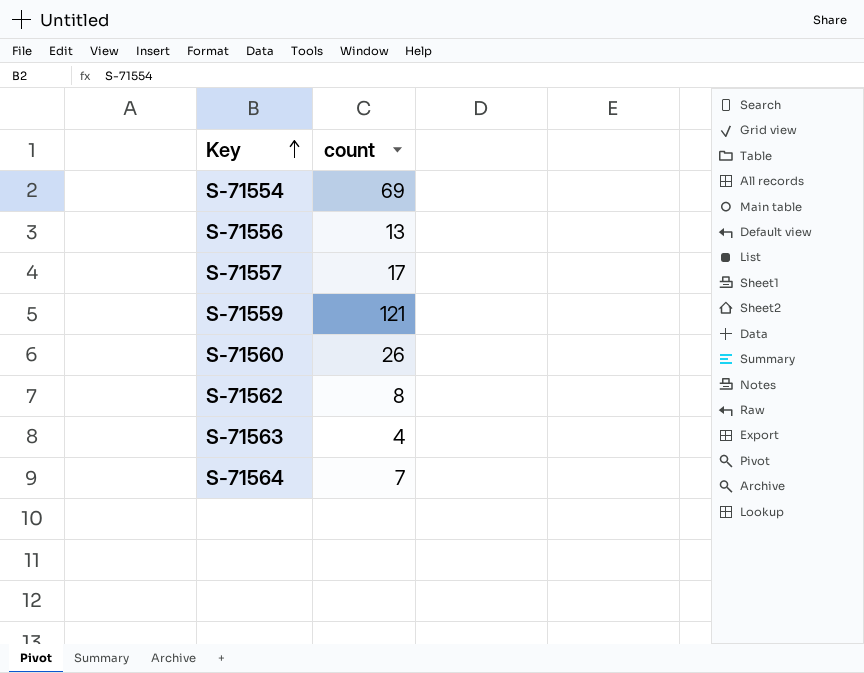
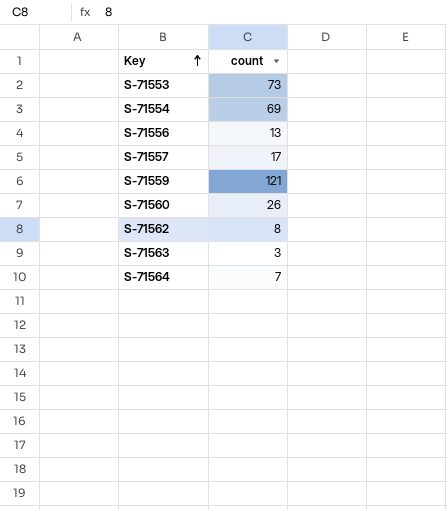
row S-71553: none -> 73
S-71563 | count: 4 -> 3

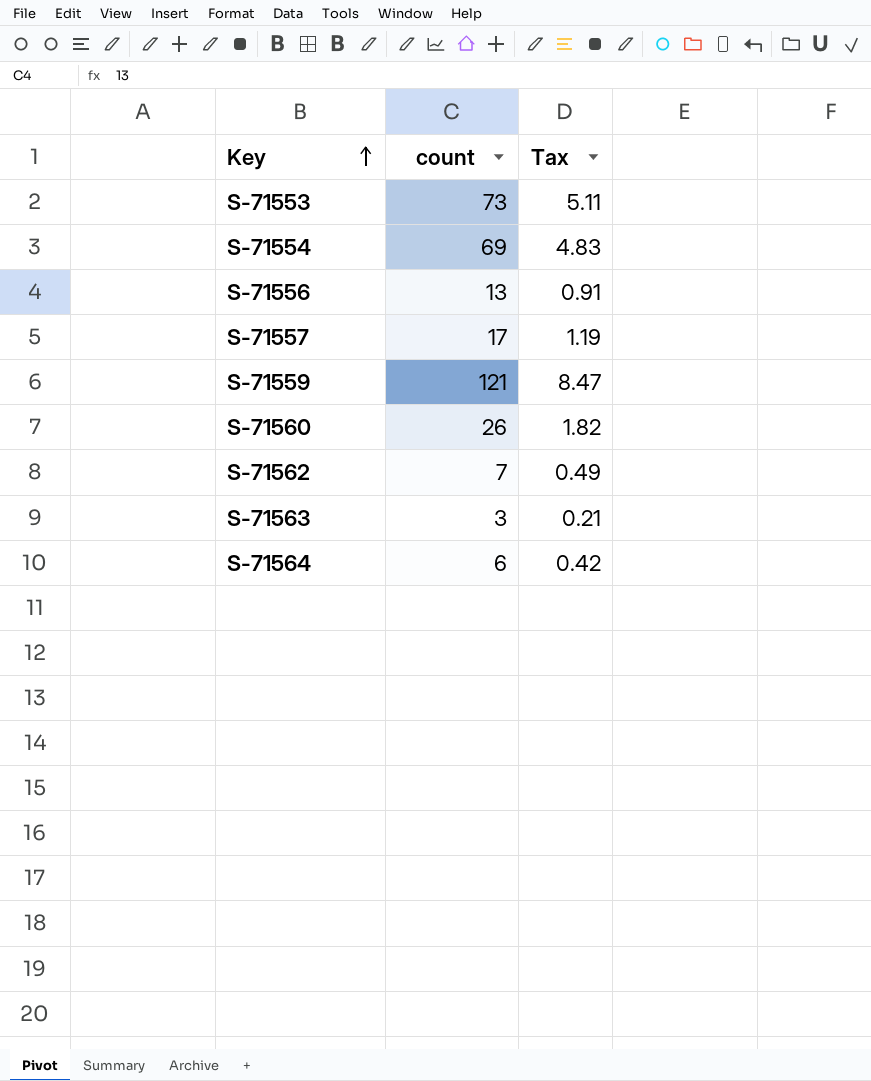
column Tax | formula: none -> [count] * 0.07
S-71562 | count: 8 -> 7
S-71564 | count: 7 -> 6

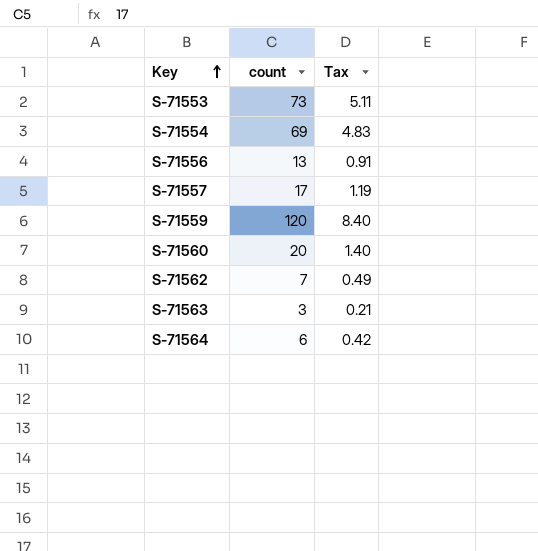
S-71559 | count: 121 -> 120
S-71559 | Tax: 8.47 -> 8.40
S-71560 | count: 26 -> 20
S-71560 | Tax: 1.82 -> 1.40

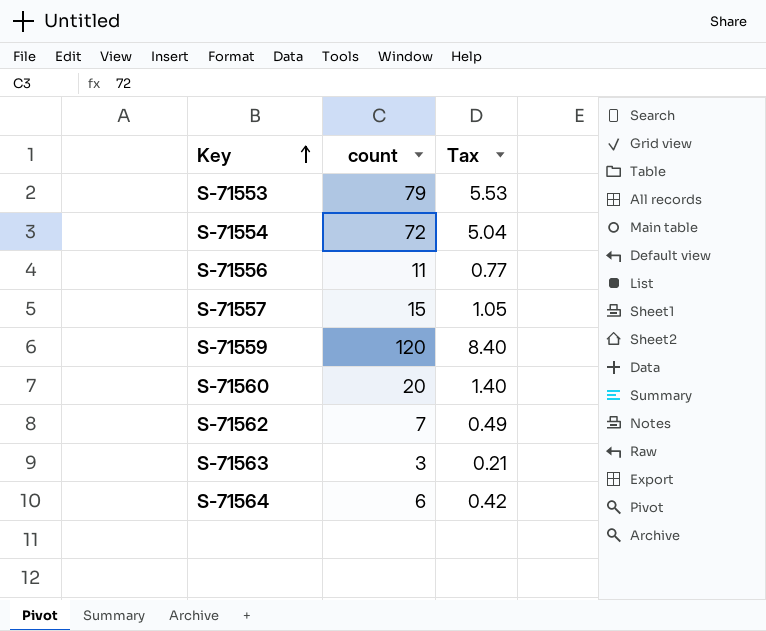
S-71553 | count: 73 -> 79
S-71553 | Tax: 5.11 -> 5.53
S-71554 | count: 69 -> 72
S-71554 | Tax: 4.83 -> 5.04
S-71556 | count: 13 -> 11
S-71556 | Tax: 0.91 -> 0.77
S-71557 | count: 17 -> 15
S-71557 | Tax: 1.19 -> 1.05

